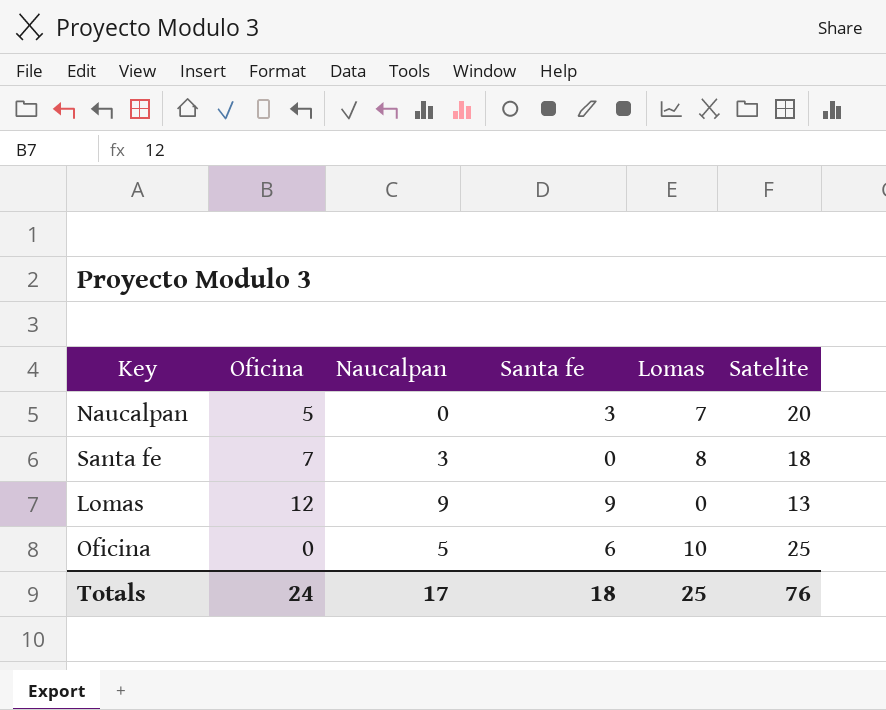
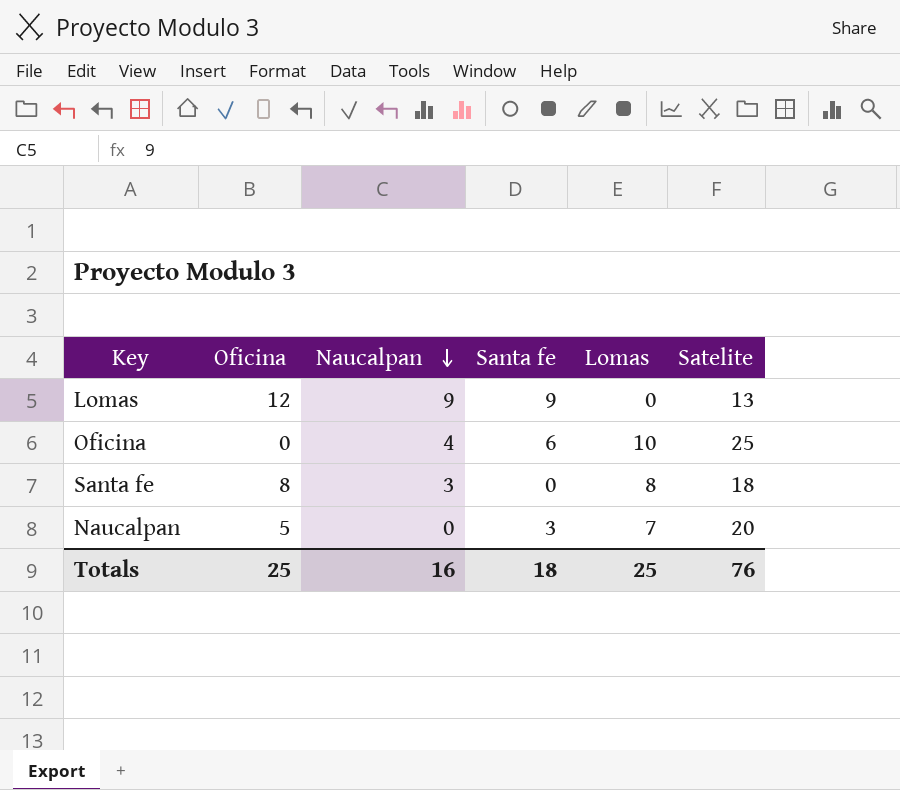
row order: none -> Naucalpan descending
Oficina | Naucalpan: 5 -> 4
Santa fe | Oficina: 7 -> 8
Totals | Oficina: 24 -> 25
Totals | Naucalpan: 17 -> 16

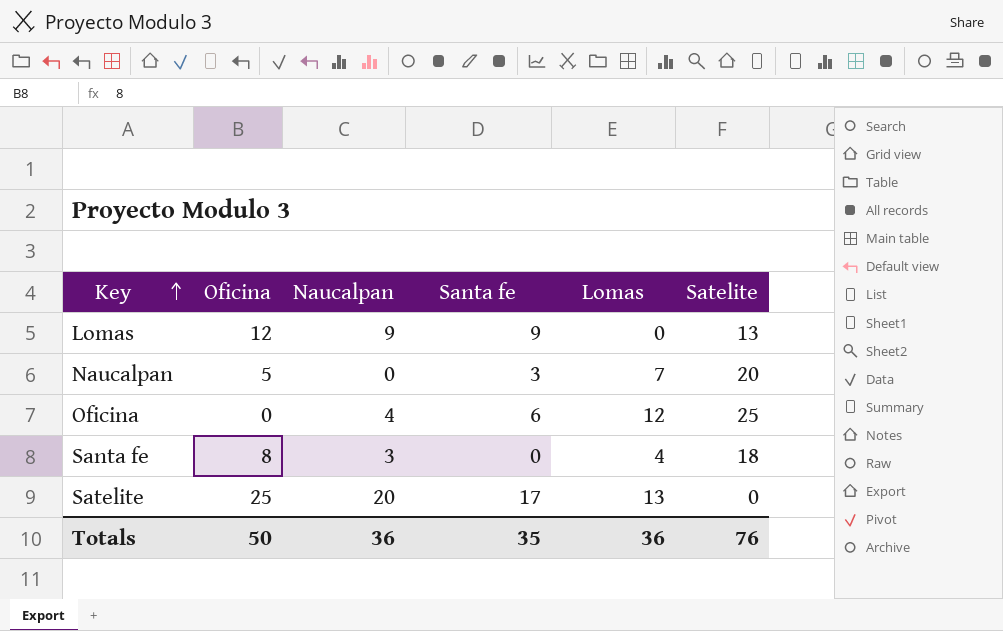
row order: Naucalpan descending -> Key ascending
Oficina | Lomas: 10 -> 12
Santa fe | Lomas: 8 -> 4
row Satelite: none -> 25 | 20 | 17 | 13 | 0
Totals | Oficina: 25 -> 50
Totals | Naucalpan: 16 -> 36
Totals | Santa fe: 18 -> 35
Totals | Lomas: 25 -> 36

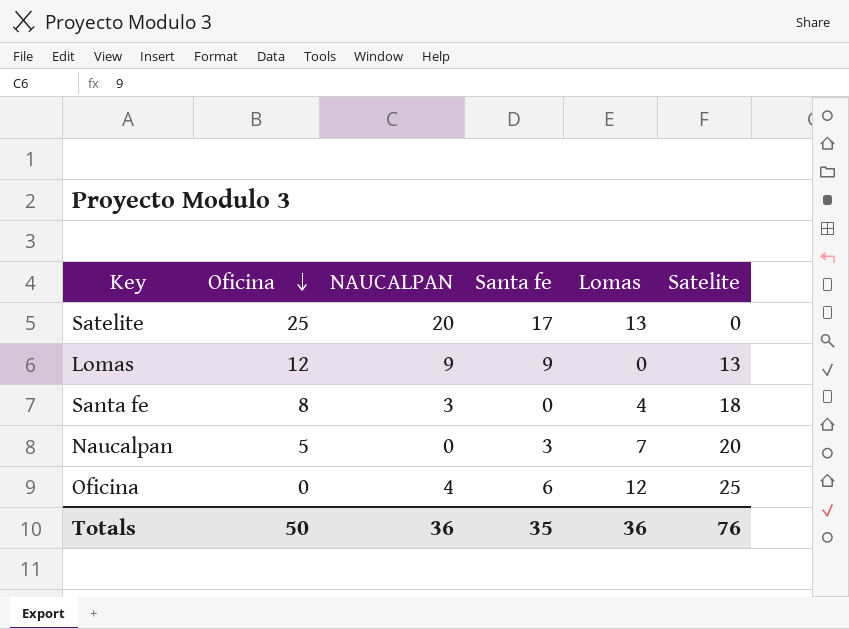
row order: Key ascending -> Oficina descending
column name: Naucalpan -> NAUCALPAN

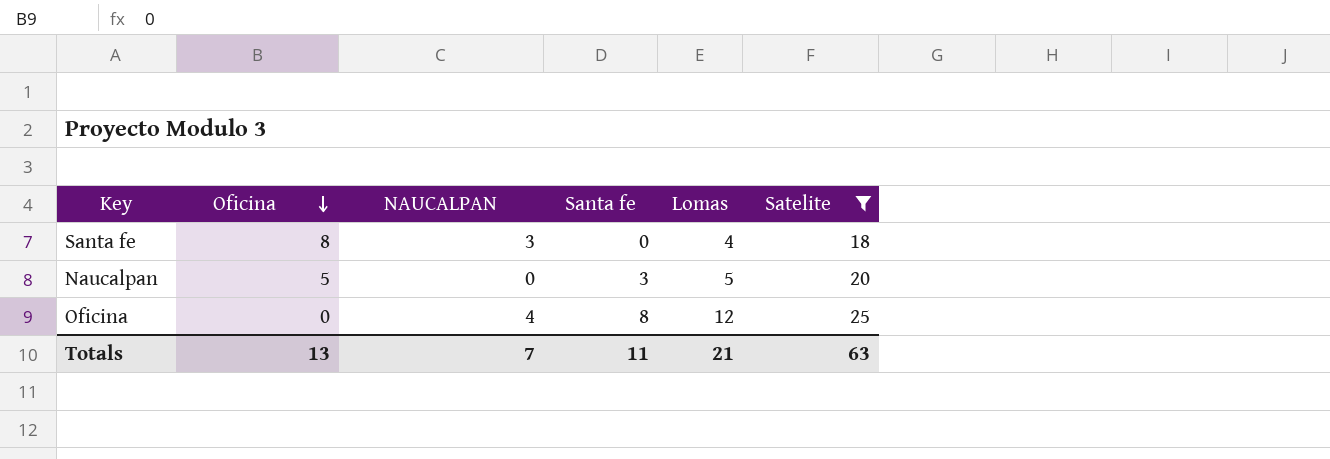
filter: none -> Satelite >= 18
Naucalpan | Lomas: 7 -> 5
Oficina | Santa fe: 6 -> 8
Totals | Oficina: 50 -> 13
Totals | NAUCALPAN: 36 -> 7
Totals | Santa fe: 35 -> 11
Totals | Lomas: 36 -> 21
Totals | Satelite: 76 -> 63

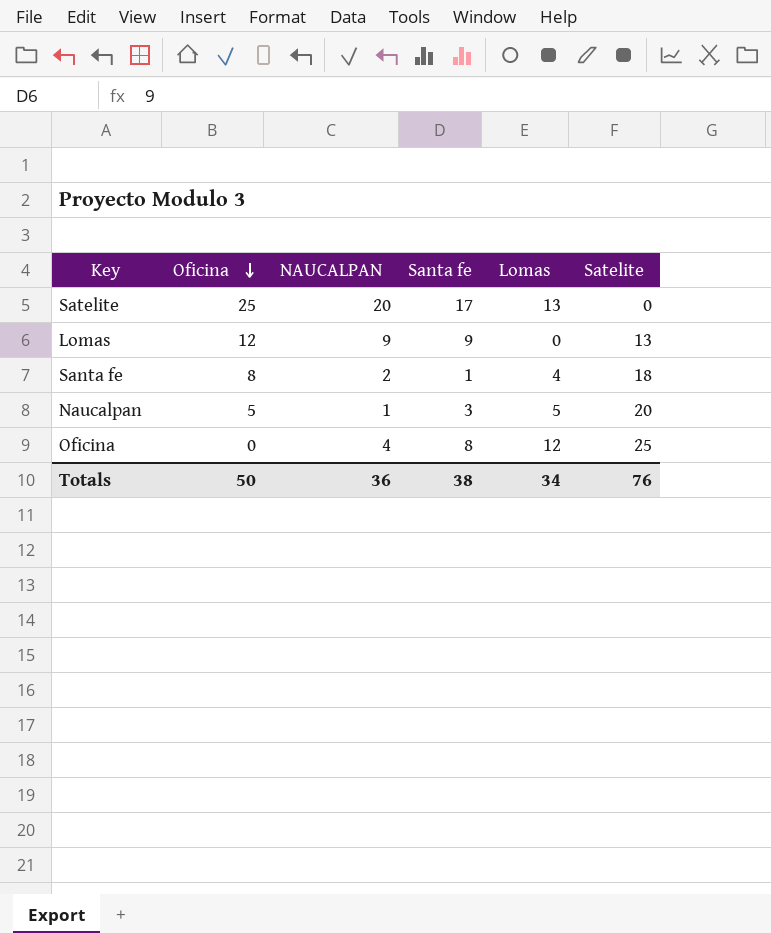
filter: Satelite >= 18 -> none
Santa fe | NAUCALPAN: 3 -> 2
Santa fe | Santa fe: 0 -> 1
Naucalpan | NAUCALPAN: 0 -> 1
Totals | Oficina: 13 -> 50
Totals | NAUCALPAN: 7 -> 36
Totals | Santa fe: 11 -> 38
Totals | Lomas: 21 -> 34
Totals | Satelite: 63 -> 76

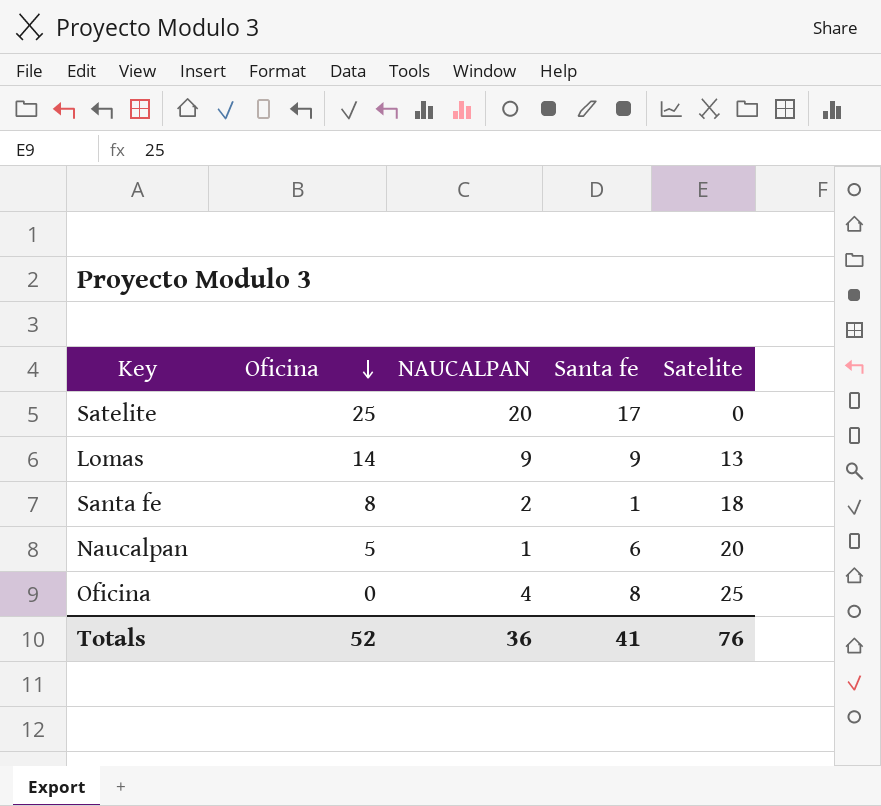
column Lomas | position: 5 -> none
Lomas | Oficina: 12 -> 14
Naucalpan | Santa fe: 3 -> 6
Totals | Oficina: 50 -> 52
Totals | Santa fe: 38 -> 41

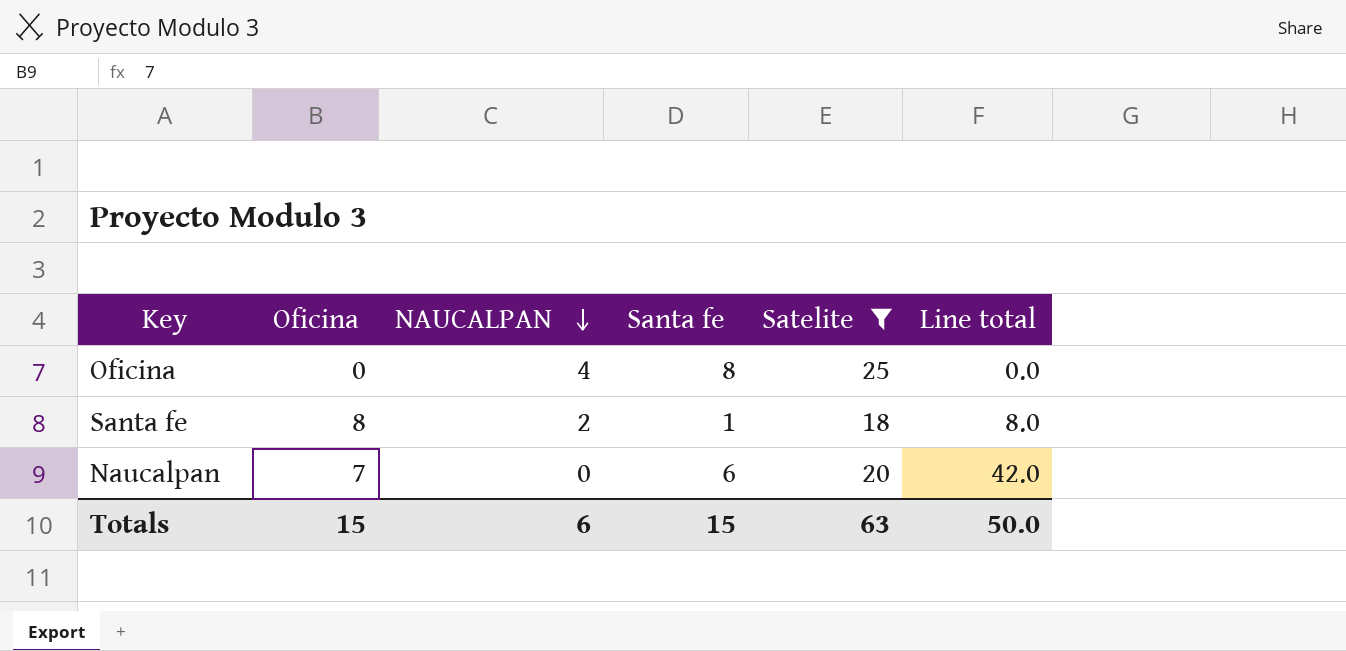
filter: none -> Satelite >= 18
row order: Oficina descending -> NAUCALPAN descending
column Line total | formula: none -> [Oficina] * [Santa fe]
Naucalpan | Oficina: 5 -> 7
Naucalpan | NAUCALPAN: 1 -> 0
Totals | Oficina: 52 -> 15
Totals | NAUCALPAN: 36 -> 6
Totals | Santa fe: 41 -> 15
Totals | Satelite: 76 -> 63

